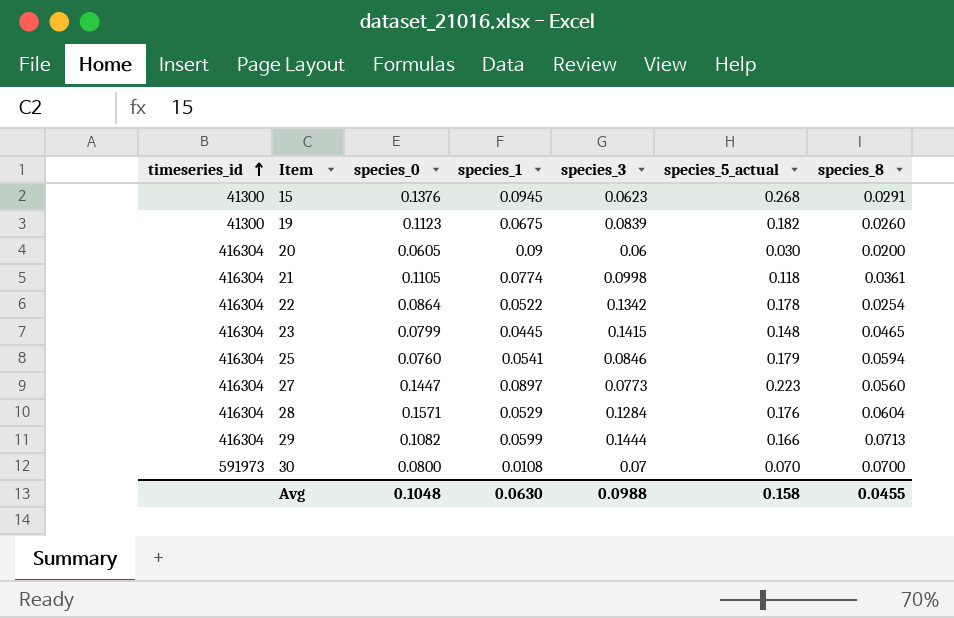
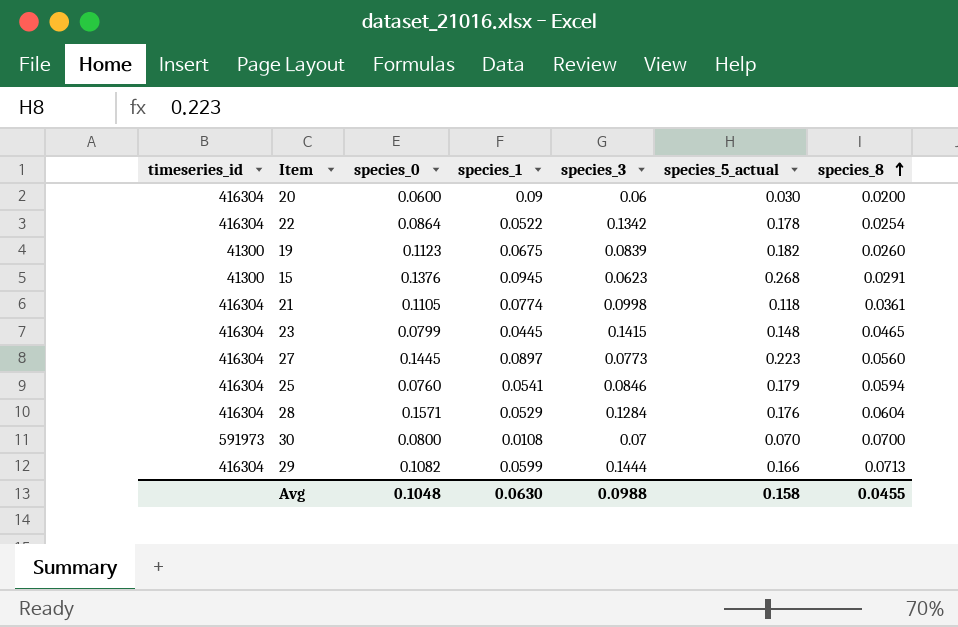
row order: timeseries_id ascending -> species_8 ascending
20 | species_0: 0.0605 -> 0.0600
27 | species_0: 0.1447 -> 0.1445

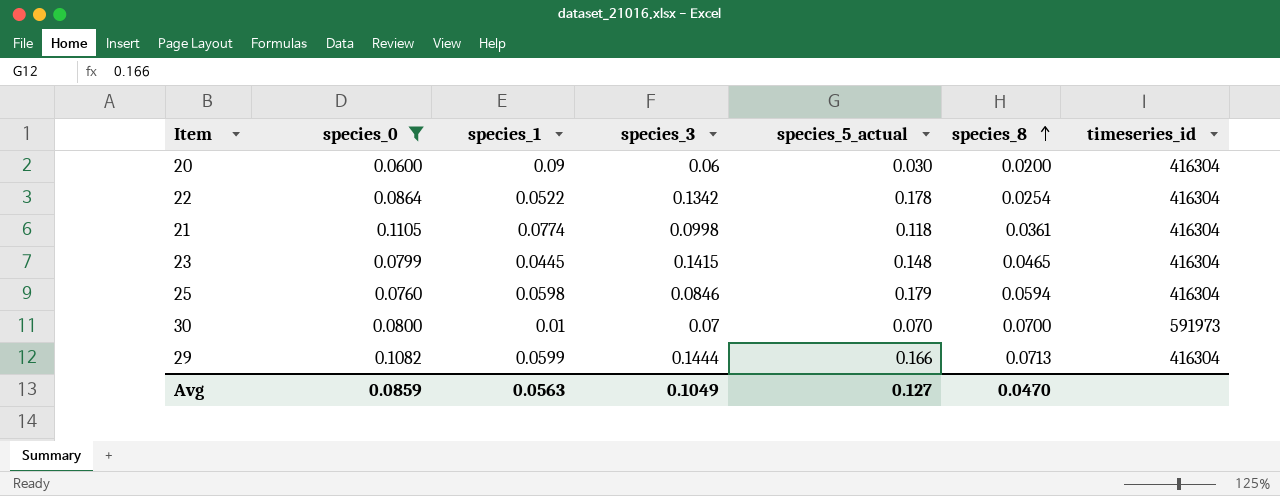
filter: none -> species_0 <= 0.1105
column timeseries_id | position: 1 -> 7
25 | species_1: 0.0541 -> 0.0598
30 | species_1: 0.0108 -> 0.01
Avg | species_0: 0.1048 -> 0.0859
Avg | species_1: 0.0630 -> 0.0563
Avg | species_3: 0.0988 -> 0.1049
Avg | species_5_actual: 0.158 -> 0.127
Avg | species_8: 0.0455 -> 0.0470

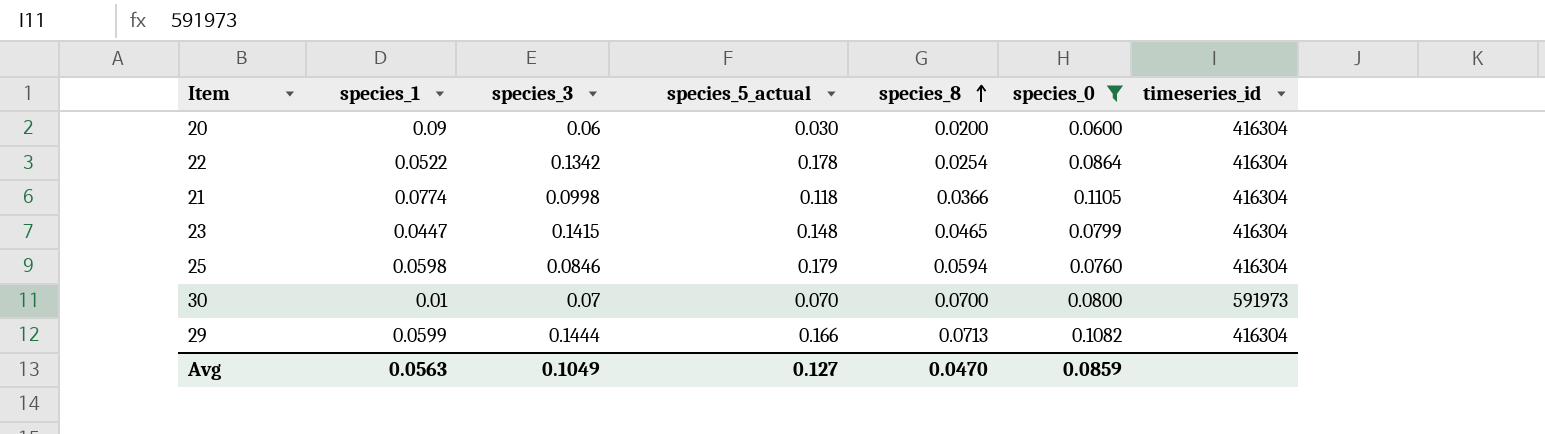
column species_0 | position: 2 -> 6
21 | species_8: 0.0361 -> 0.0366
23 | species_1: 0.0445 -> 0.0447

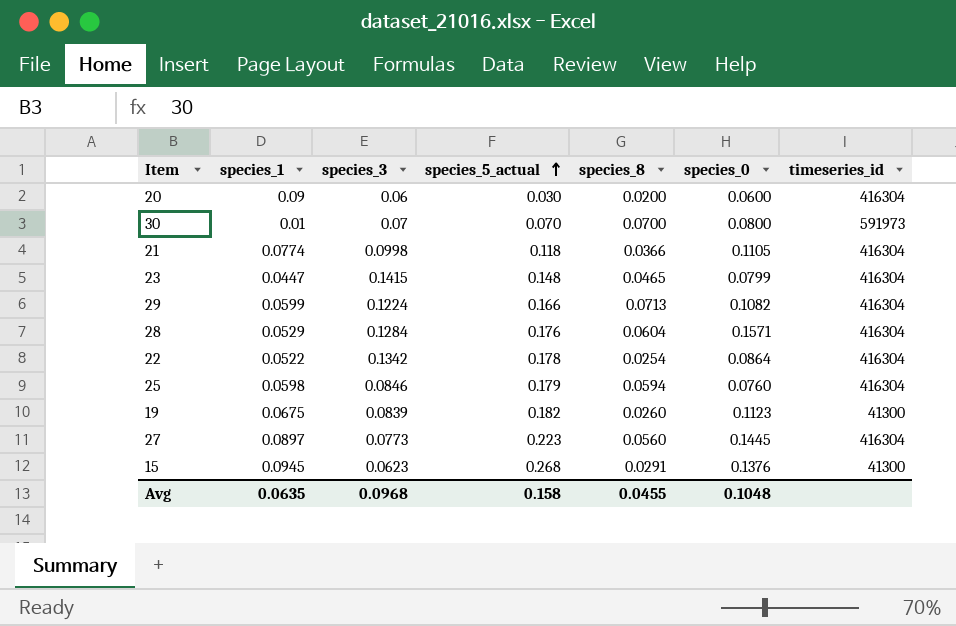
filter: species_0 <= 0.1105 -> none
row order: species_8 ascending -> species_5_actual ascending
29 | species_3: 0.1444 -> 0.1224
Avg | species_1: 0.0563 -> 0.0635
Avg | species_3: 0.1049 -> 0.0968
Avg | species_5_actual: 0.127 -> 0.158
Avg | species_8: 0.0470 -> 0.0455
Avg | species_0: 0.0859 -> 0.1048

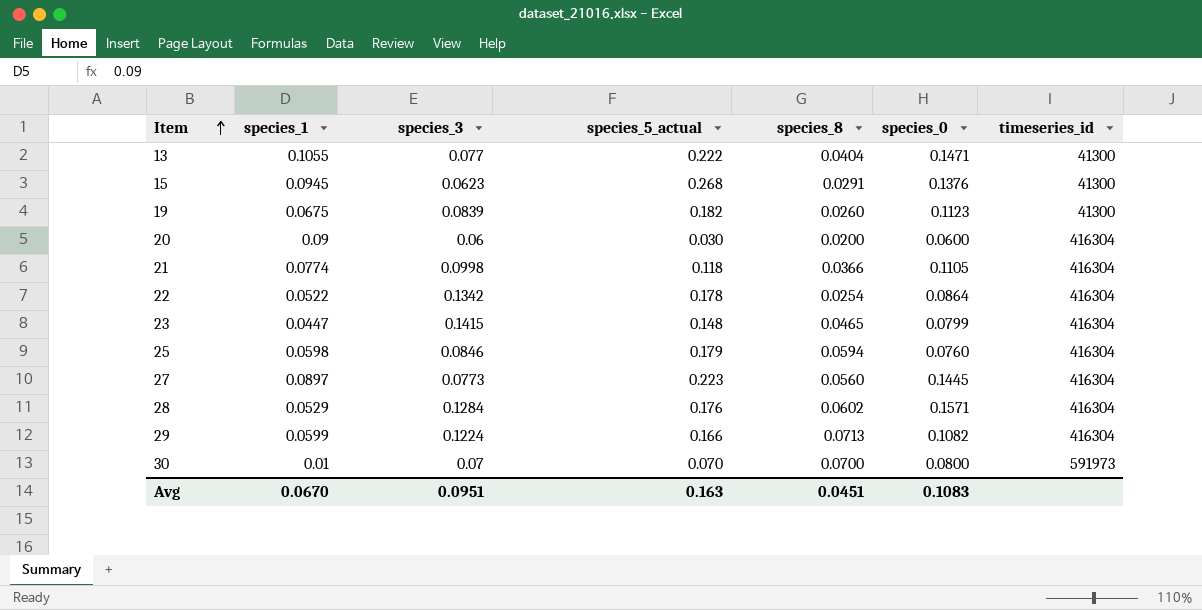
row order: species_5_actual ascending -> Item ascending
row 13: none -> 0.1055 | 0.077 | 0.222 | 0.0404 | 0.1471 | 41300
28 | species_8: 0.0604 -> 0.0602
Avg | species_1: 0.0635 -> 0.0670
Avg | species_3: 0.0968 -> 0.0951
Avg | species_5_actual: 0.158 -> 0.163
Avg | species_8: 0.0455 -> 0.0451
Avg | species_0: 0.1048 -> 0.1083

